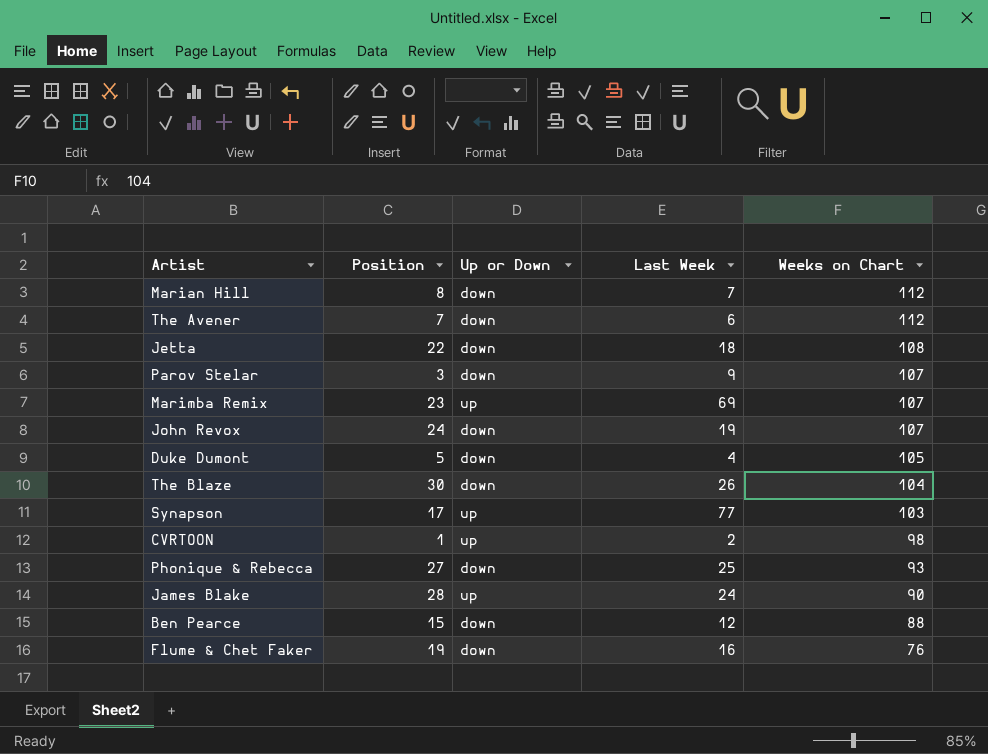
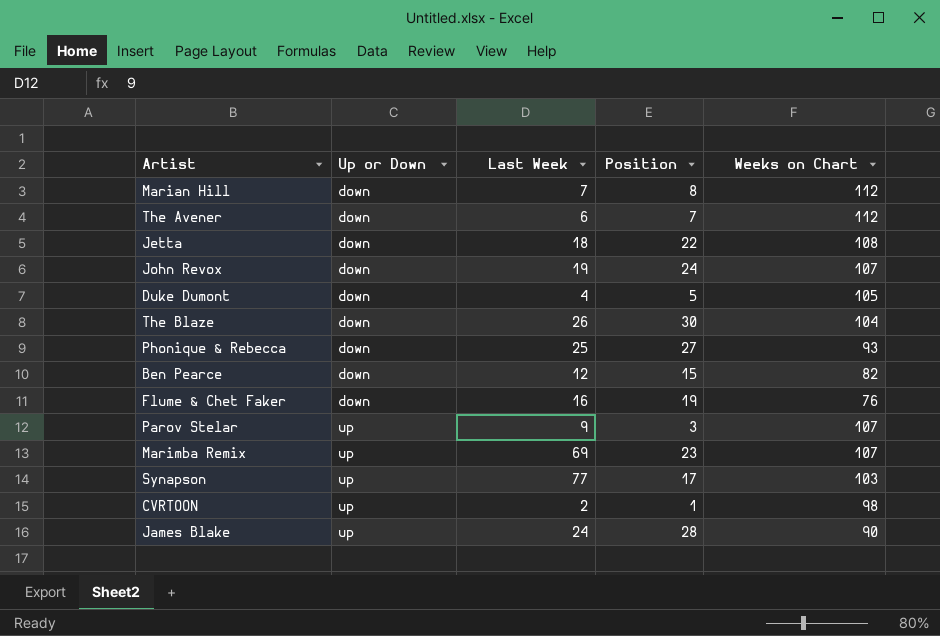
row order: Weeks on Chart descending -> Up or Down ascending
column Position | position: 2 -> 4
Ben Pearce | Weeks on Chart: 88 -> 82
Parov Stelar | Up or Down: down -> up

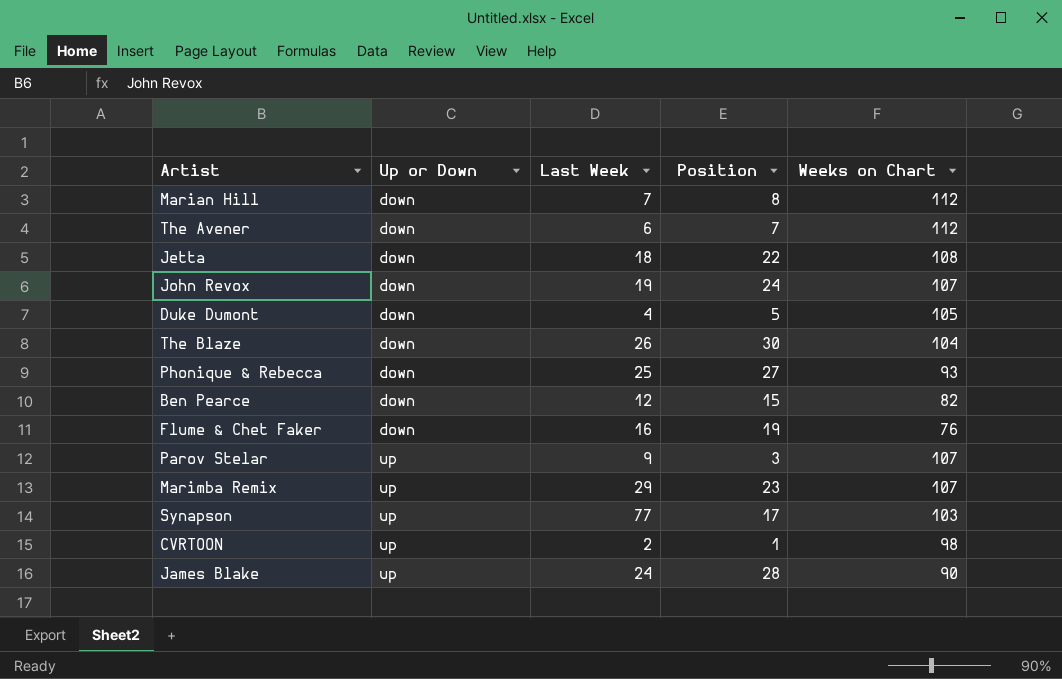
Marimba Remix | Last Week: 69 -> 29

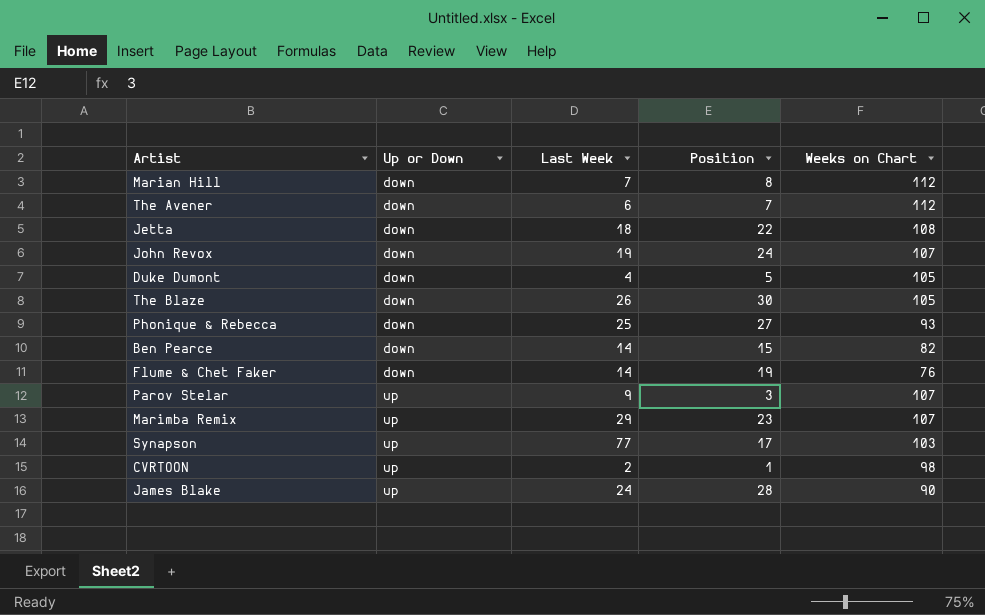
The Blaze | Weeks on Chart: 104 -> 105
Ben Pearce | Last Week: 12 -> 14
Flume & Chet Faker | Last Week: 16 -> 14

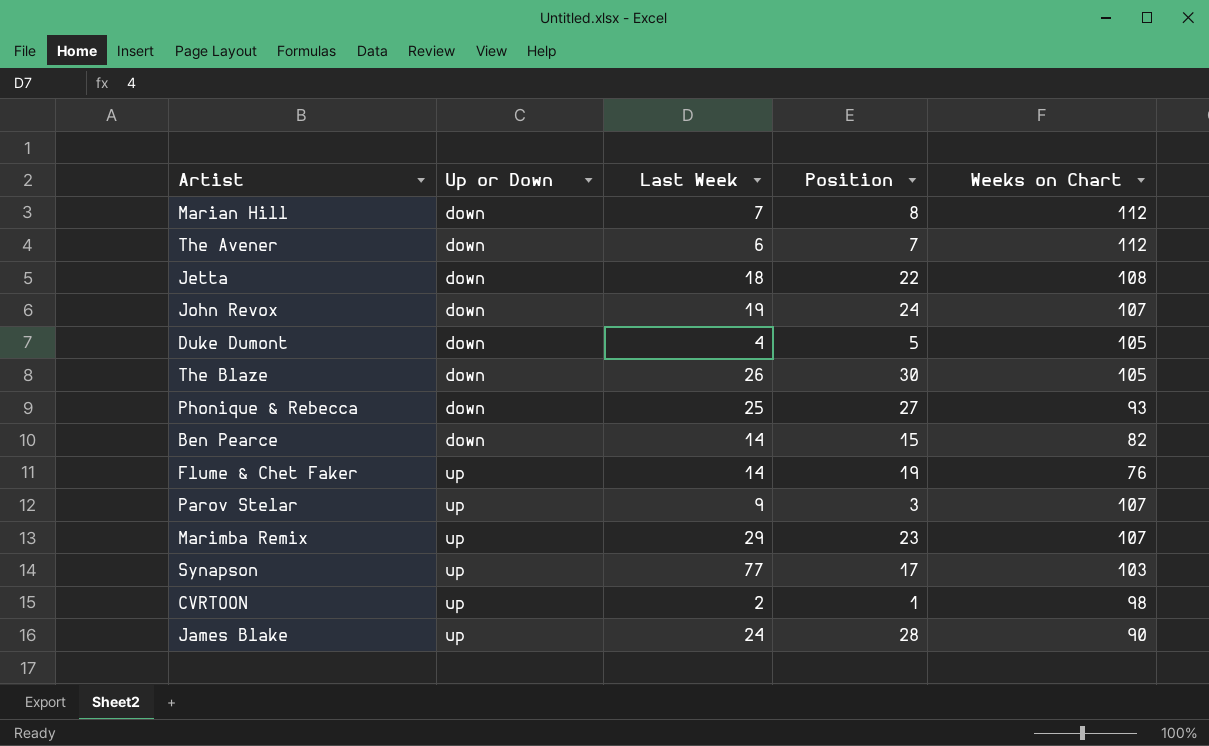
Flume & Chet Faker | Up or Down: down -> up

